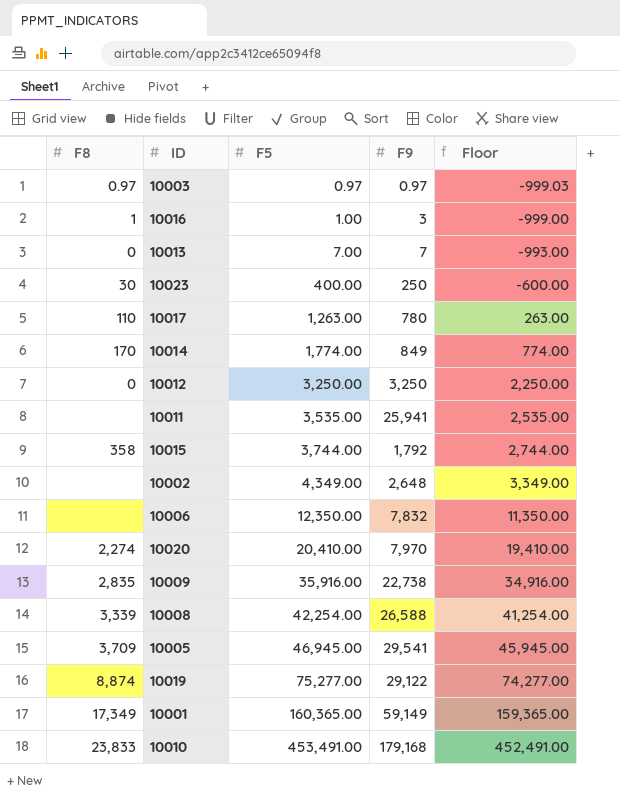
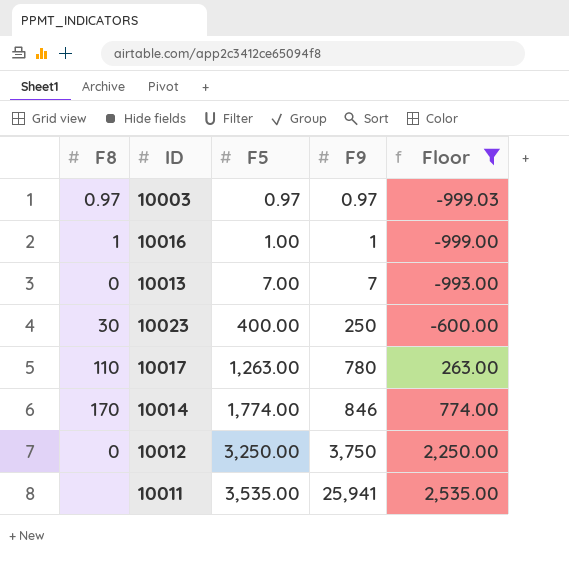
filter: none -> Floor <= 2,535.00
10016 | F9: 3 -> 1
10014 | F9: 849 -> 846
10012 | F9: 3,250 -> 3,750

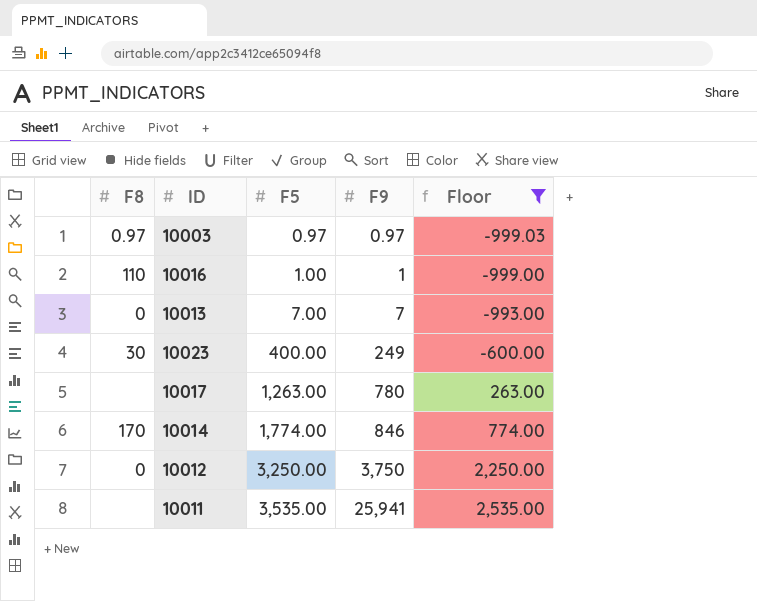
10016 | F8: 1 -> 110
10023 | F9: 250 -> 249
10017 | F8: 110 -> none

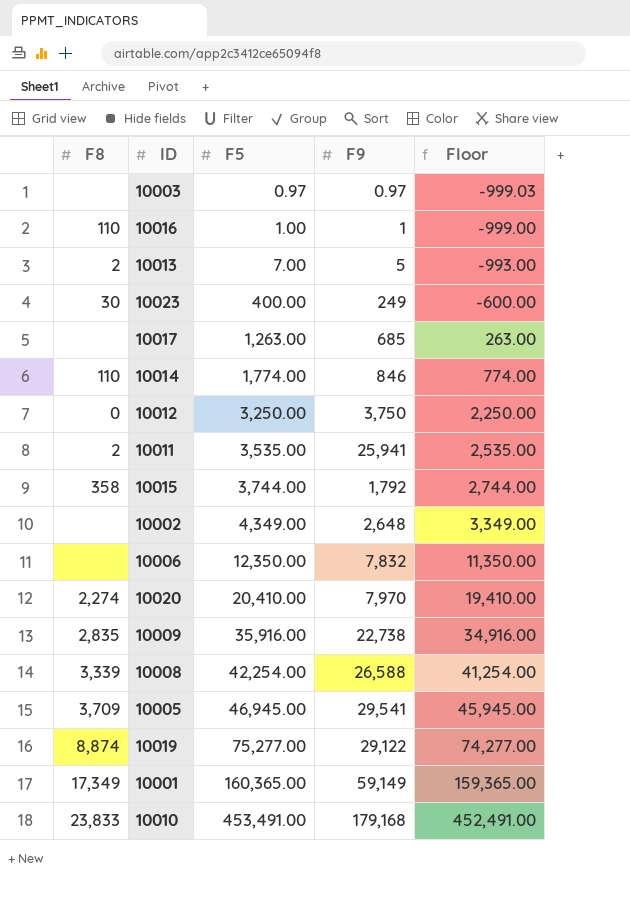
filter: Floor <= 2,535.00 -> none
10003 | F8: 0.97 -> none
10013 | F8: 0 -> 2
10013 | F9: 7 -> 5
10017 | F9: 780 -> 685
10014 | F8: 170 -> 110
10011 | F8: none -> 2

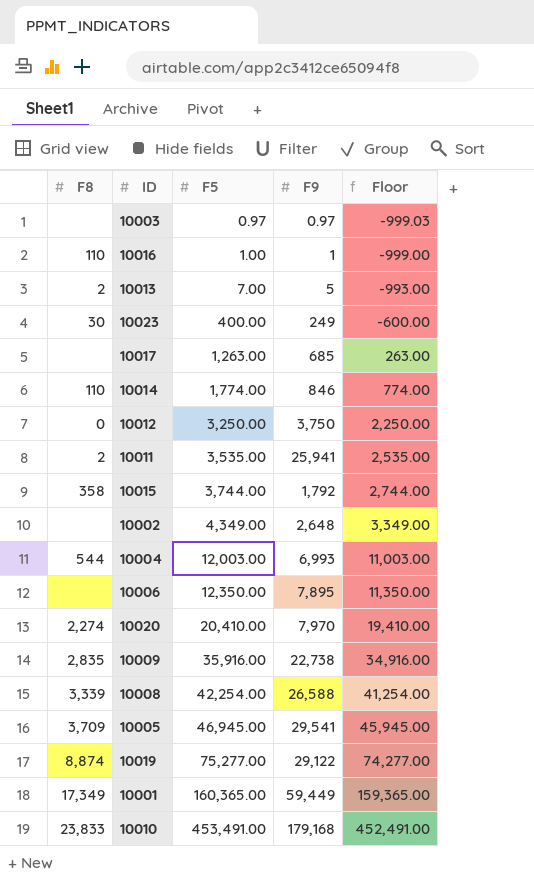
row 10004: none -> 544 | 12,003.00 | 6,993 | 11,003.00
10006 | F9: 7,832 -> 7,895
10001 | F9: 59,149 -> 59,449

